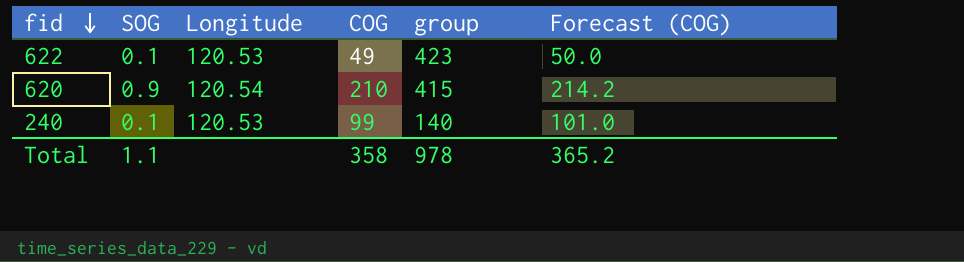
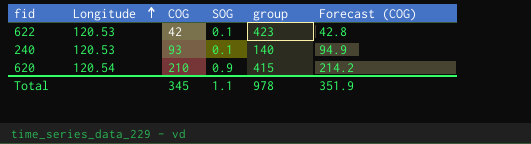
row order: fid descending -> Longitude ascending
column SOG | position: 2 -> 4
622 | COG: 49 -> 42
622 | Forecast (COG): 50.0 -> 42.8
240 | COG: 99 -> 93
240 | Forecast (COG): 101.0 -> 94.9
Total | COG: 358 -> 345
Total | Forecast (COG): 365.2 -> 351.9

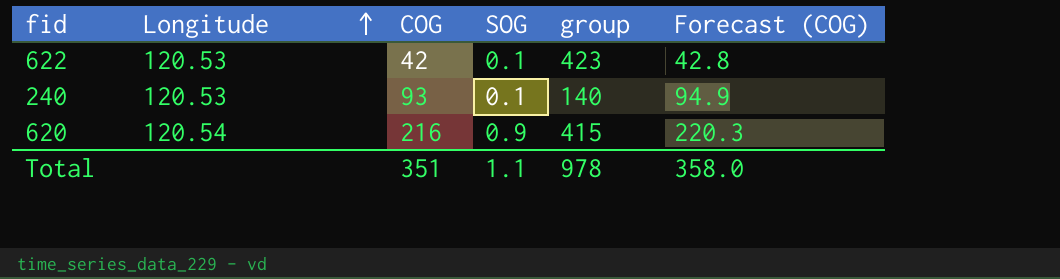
620 | COG: 210 -> 216
620 | Forecast (COG): 214.2 -> 220.3
Total | COG: 345 -> 351
Total | Forecast (COG): 351.9 -> 358.0

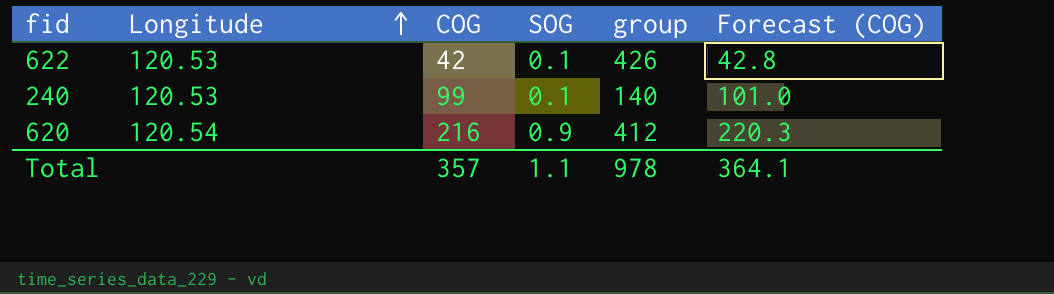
622 | group: 423 -> 426
240 | COG: 93 -> 99
240 | Forecast (COG): 94.9 -> 101.0
620 | group: 415 -> 412
Total | COG: 351 -> 357
Total | Forecast (COG): 358.0 -> 364.1

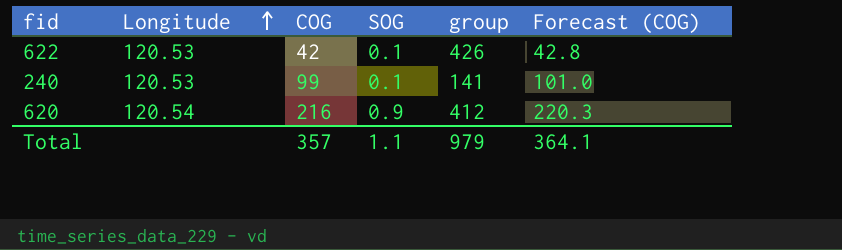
240 | group: 140 -> 141
Total | group: 978 -> 979

